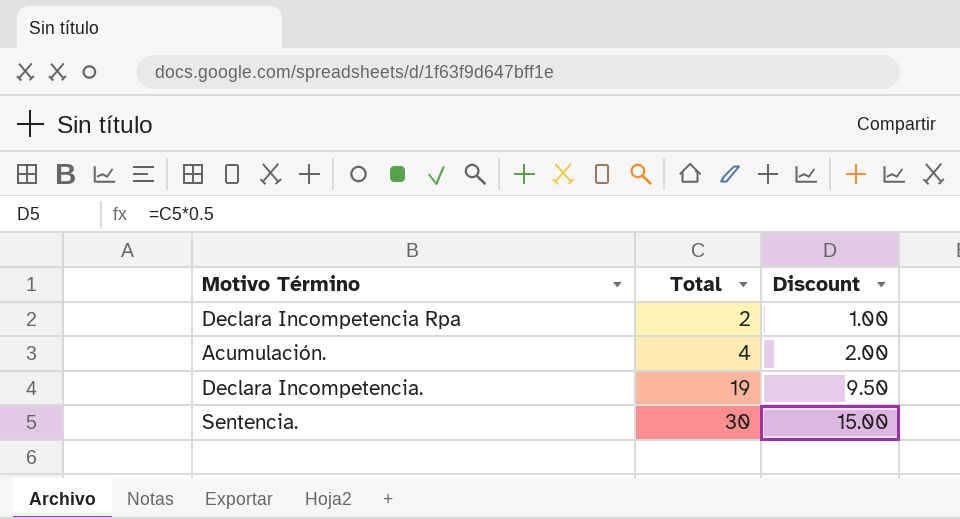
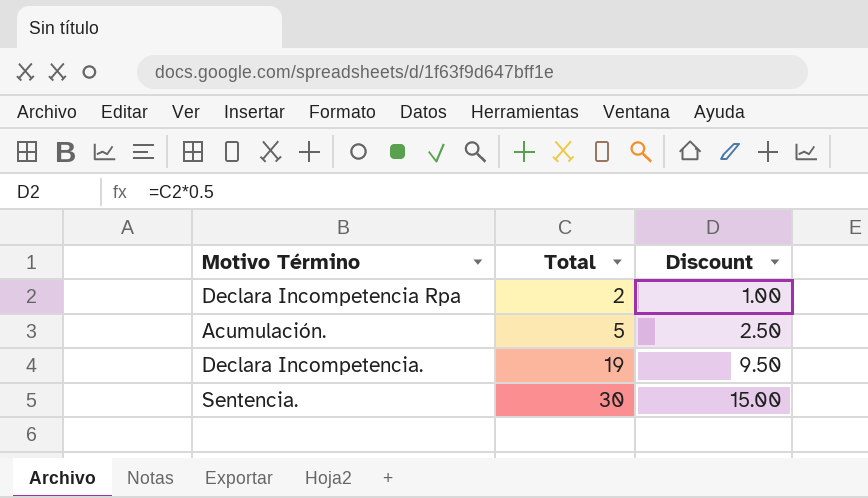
Acumulación. | Total: 4 -> 5
Acumulación. | Discount: 2.00 -> 2.50

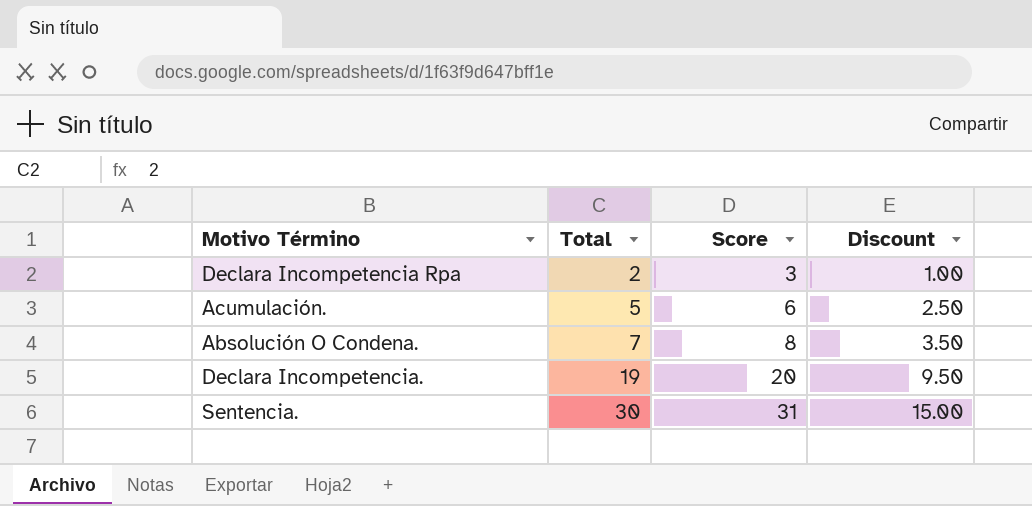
column Score | formula: none -> [Total] + 1
row Absolución O Condena.: none -> 7 | 8 | 3.50

